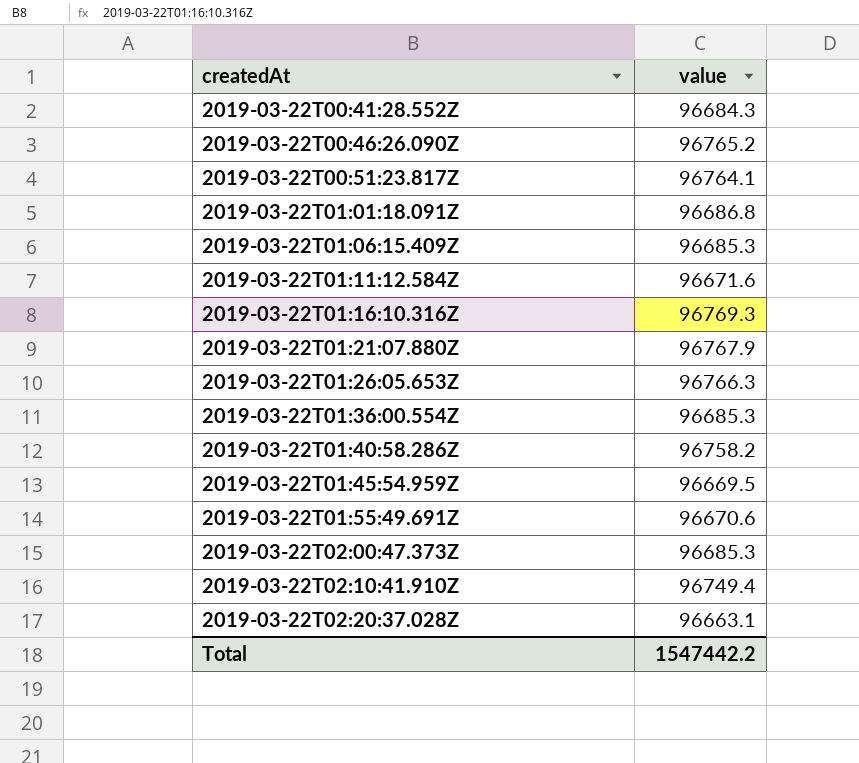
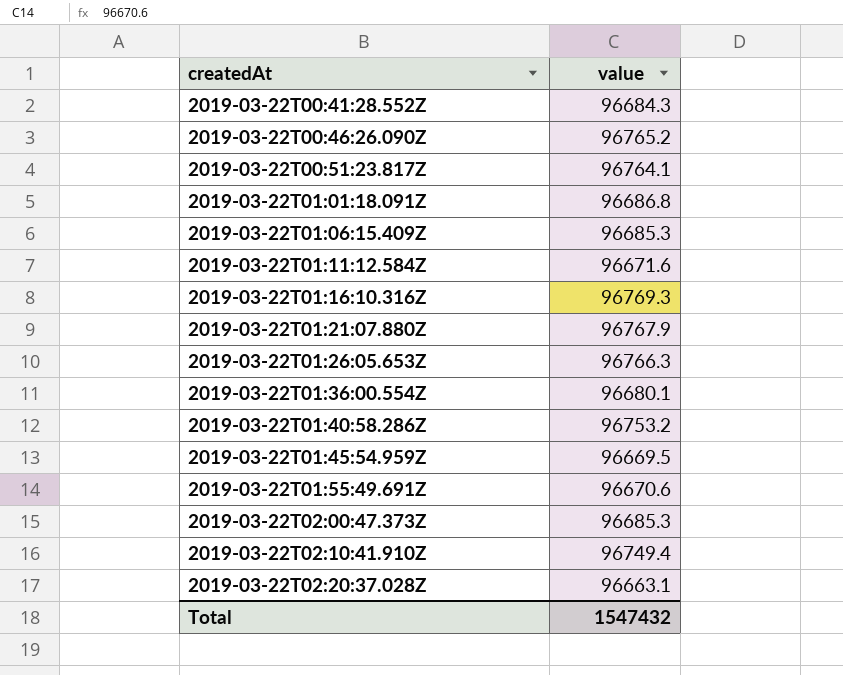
2019-03-22T01:36:00.554Z | value: 96685.3 -> 96680.1
2019-03-22T01:40:58.286Z | value: 96758.2 -> 96753.2
Total | value: 1547442.2 -> 1547432

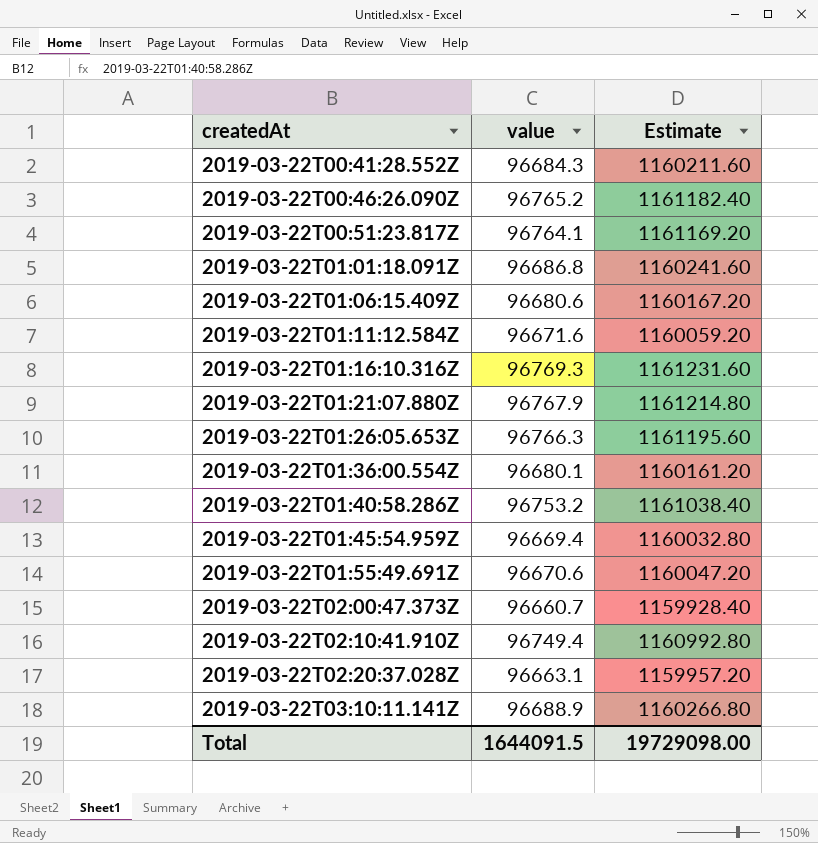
column Estimate | formula: none -> [value] * 12
2019-03-22T01:06:15.409Z | value: 96685.3 -> 96680.6
2019-03-22T01:45:54.959Z | value: 96669.5 -> 96669.4
2019-03-22T02:00:47.373Z | value: 96685.3 -> 96660.7
row 2019-03-22T03:10:11.141Z: none -> 96688.9 | 1160266.80
Total | value: 1547432 -> 1644091.5

